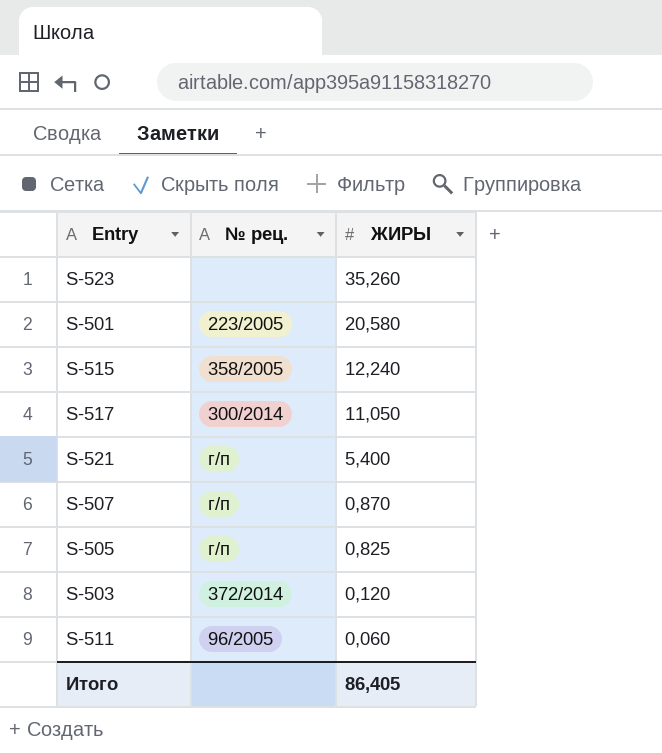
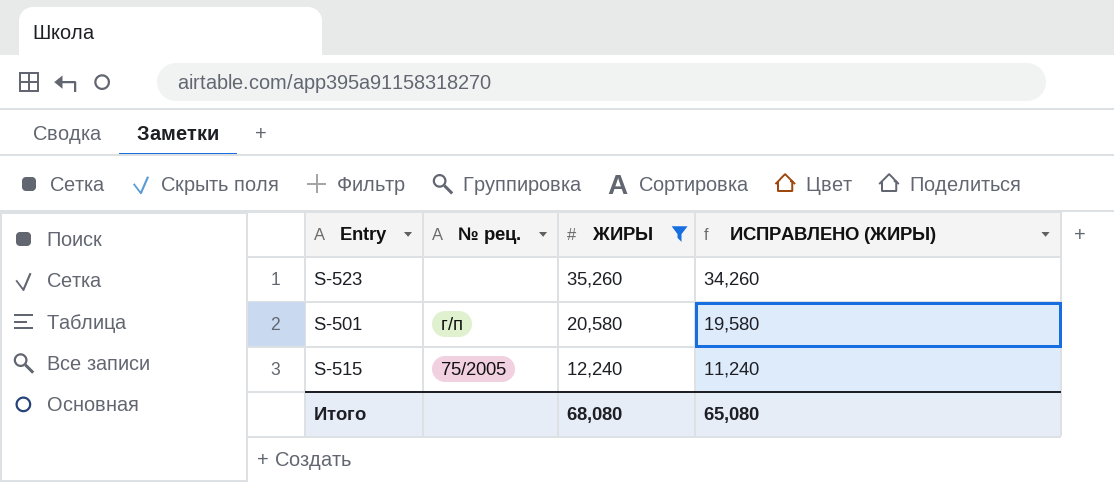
filter: none -> ЖИРЫ >= 12,240
column ИСПРАВЛЕНО (ЖИРЫ) | formula: none -> [ЖИРЫ] - 1
S-501 | № рец.: 223/2005 -> г/п
S-515 | № рец.: 358/2005 -> 75/2005
Итого | ЖИРЫ: 86,405 -> 68,080

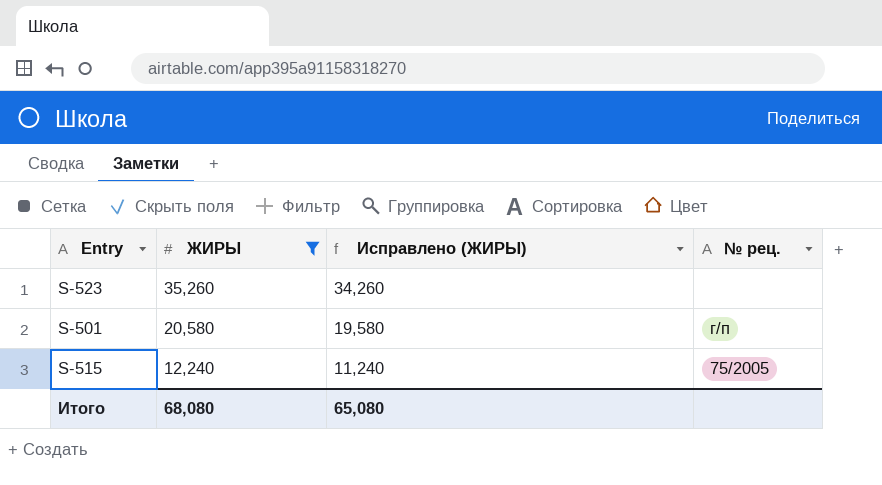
column name: ИСПРАВЛЕНО (ЖИРЫ) -> Исправлено (ЖИРЫ)
column № рец. | position: 2 -> 4

